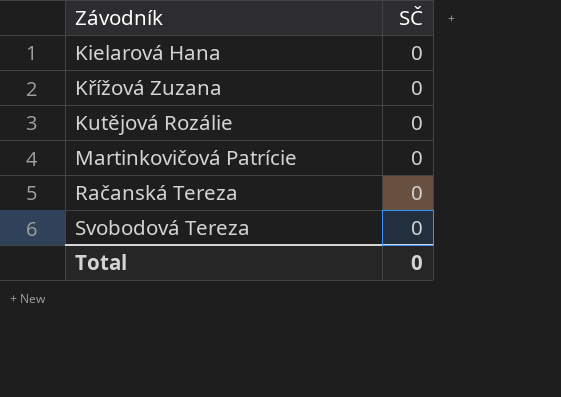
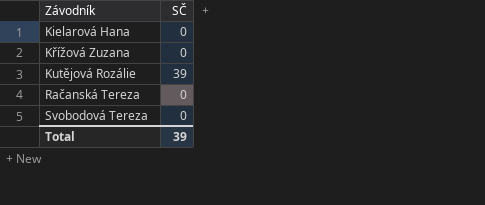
row Martinkovičová Patrície: 0 -> none
Kutějová Rozálie | SČ: 0 -> 39
Total | SČ: 0 -> 39

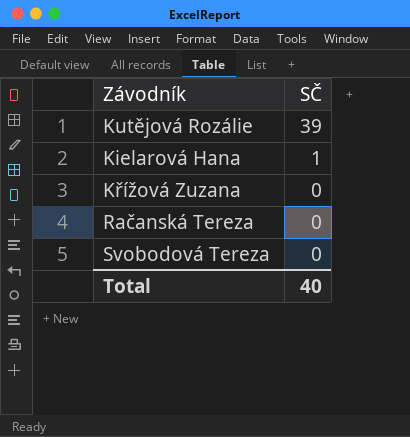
row order: Závodník ascending -> SČ descending
Kielarová Hana | SČ: 0 -> 1
Total | SČ: 39 -> 40

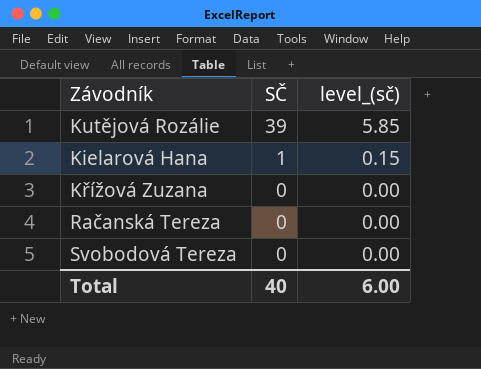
column level_(sč) | formula: none -> [SČ] * 0.15

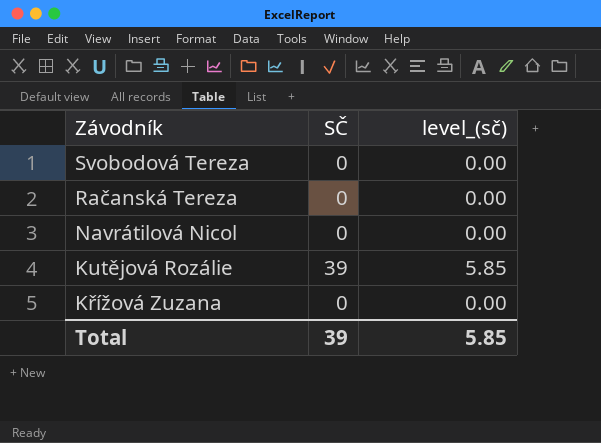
row order: SČ descending -> Závodník descending
row Kielarová Hana: 1 | 0.15 -> none
row Navrátilová Nicol: none -> 0 | 0.00
Total | SČ: 40 -> 39
Total | level_(sč): 6.00 -> 5.85

